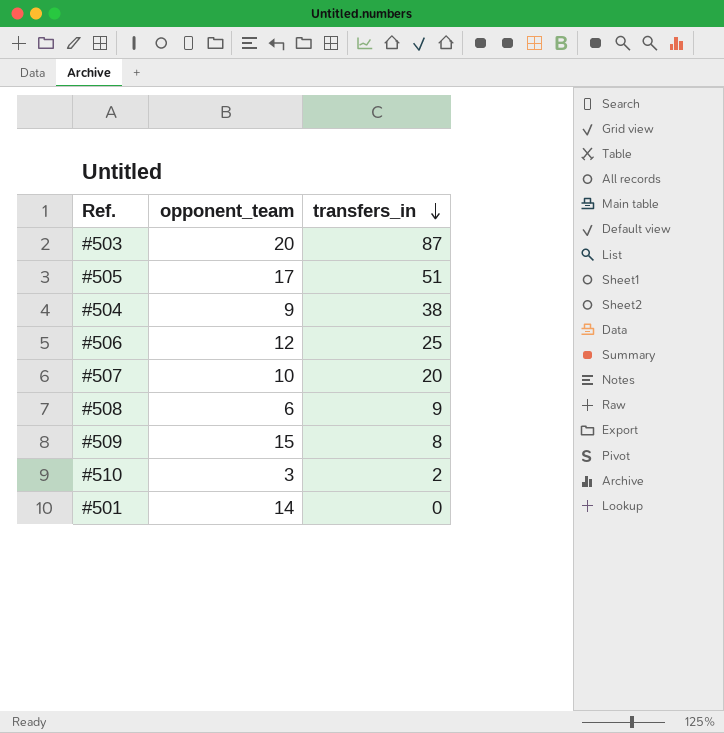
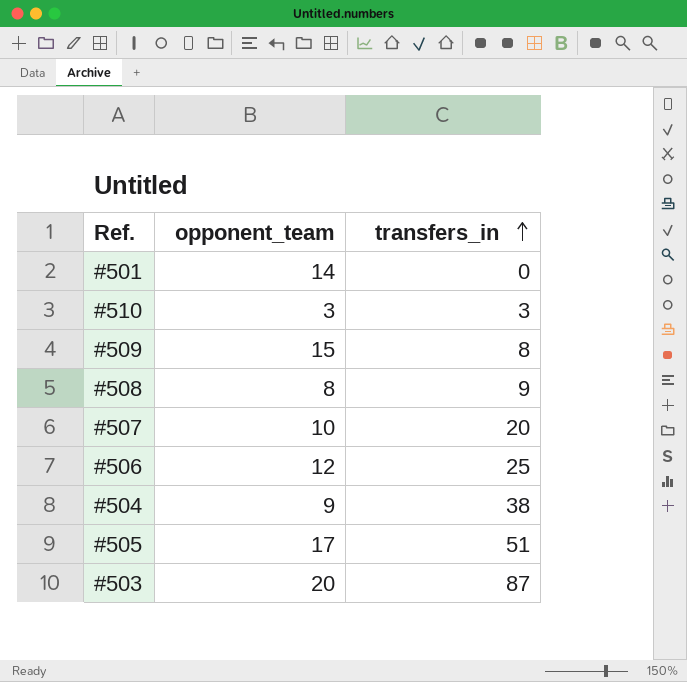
row order: transfers_in descending -> transfers_in ascending
#510 | transfers_in: 2 -> 3
#508 | opponent_team: 6 -> 8

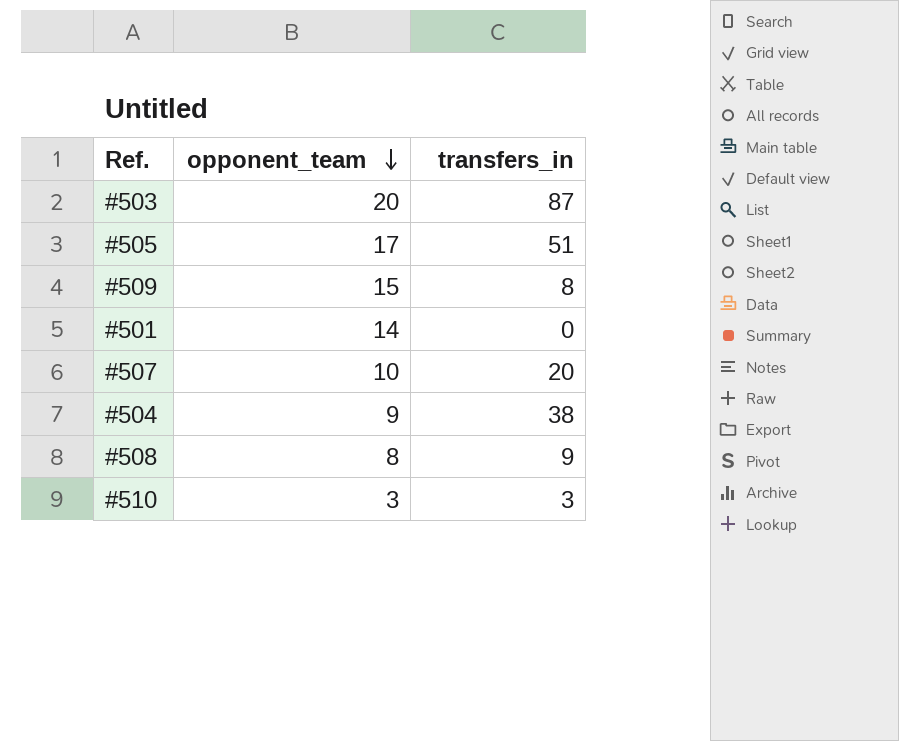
row order: transfers_in ascending -> opponent_team descending
row #506: 12 | 25 -> none

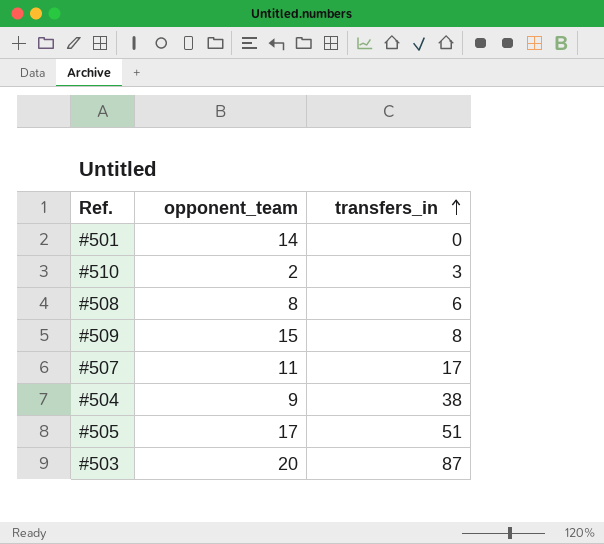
row order: opponent_team descending -> transfers_in ascending
#510 | opponent_team: 3 -> 2
#508 | transfers_in: 9 -> 6
#507 | opponent_team: 10 -> 11
#507 | transfers_in: 20 -> 17

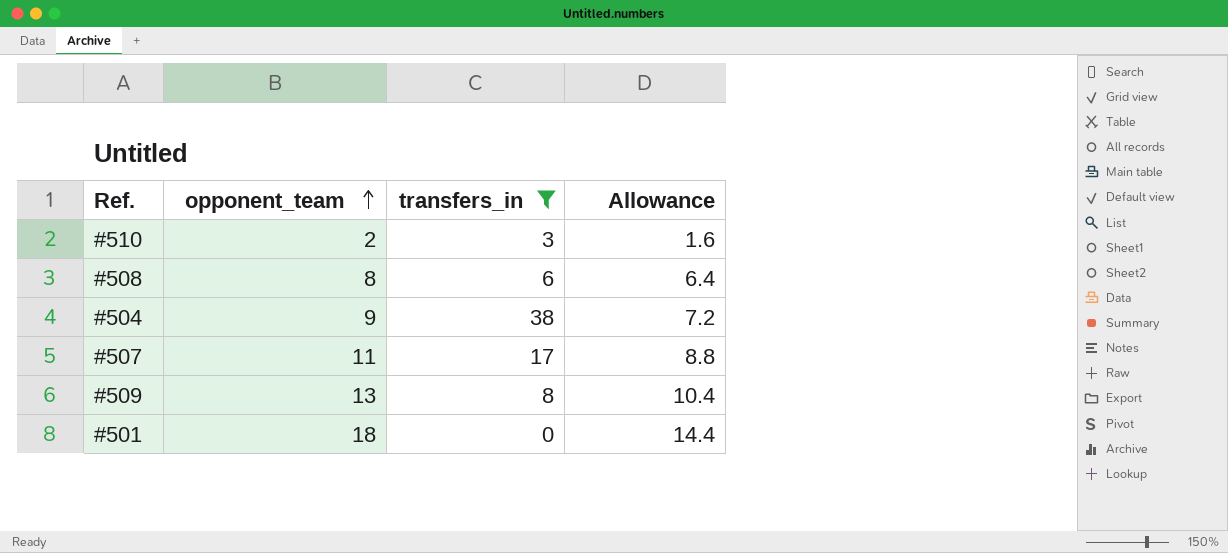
filter: none -> transfers_in <= 38
row order: transfers_in ascending -> opponent_team ascending
column Allowance | formula: none -> [opponent_team] * 0.8
#509 | opponent_team: 15 -> 13
#501 | opponent_team: 14 -> 18

